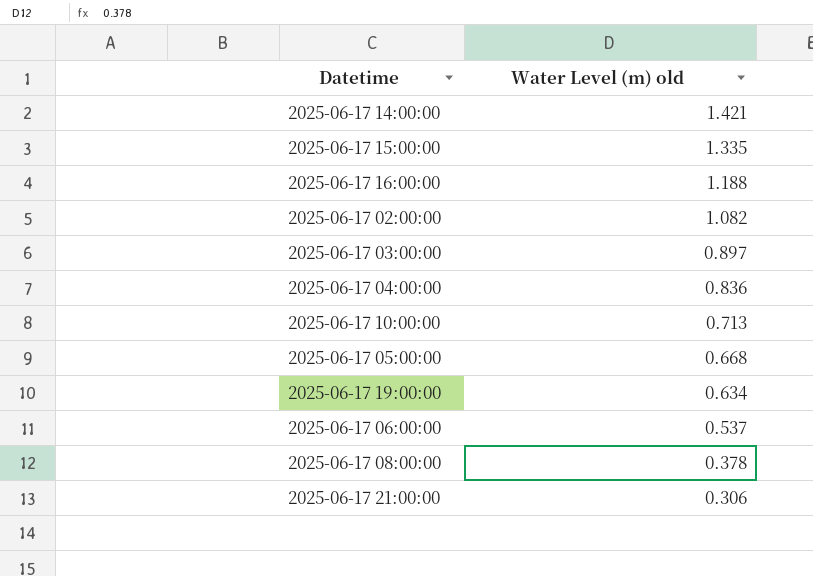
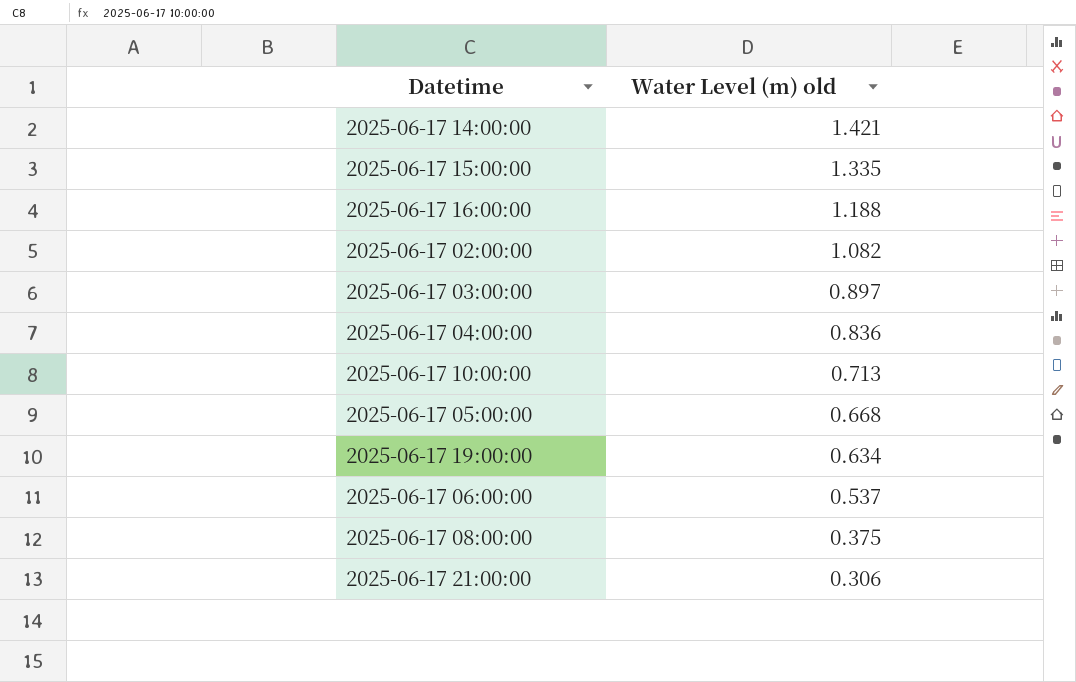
2025-06-17 08:00:00 | Water Level (m) old: 0.378 -> 0.375

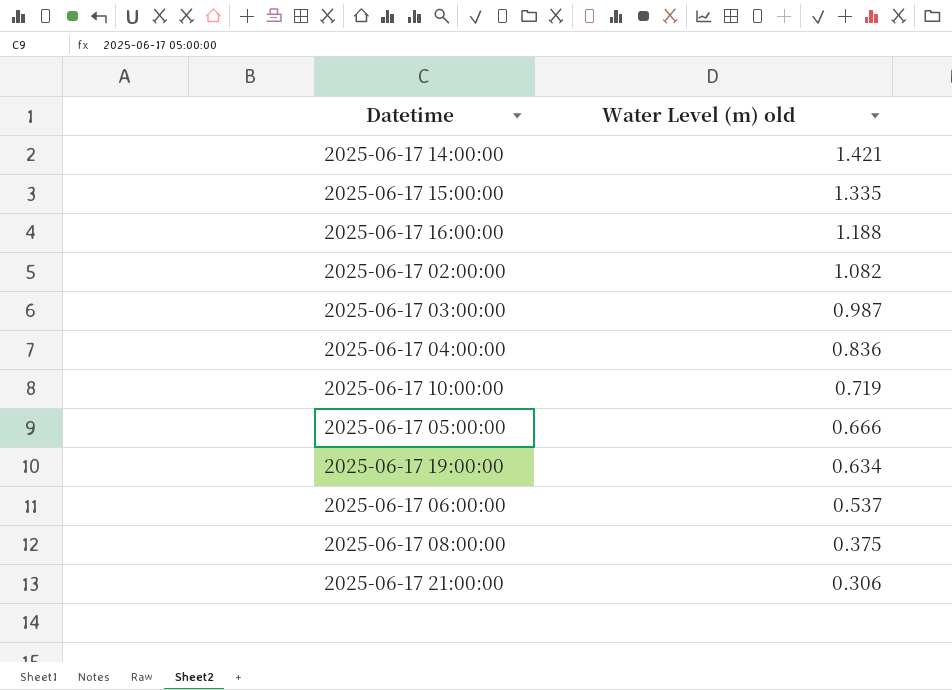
2025-06-17 03:00:00 | Water Level (m) old: 0.897 -> 0.987
2025-06-17 10:00:00 | Water Level (m) old: 0.713 -> 0.719
2025-06-17 05:00:00 | Water Level (m) old: 0.668 -> 0.666

